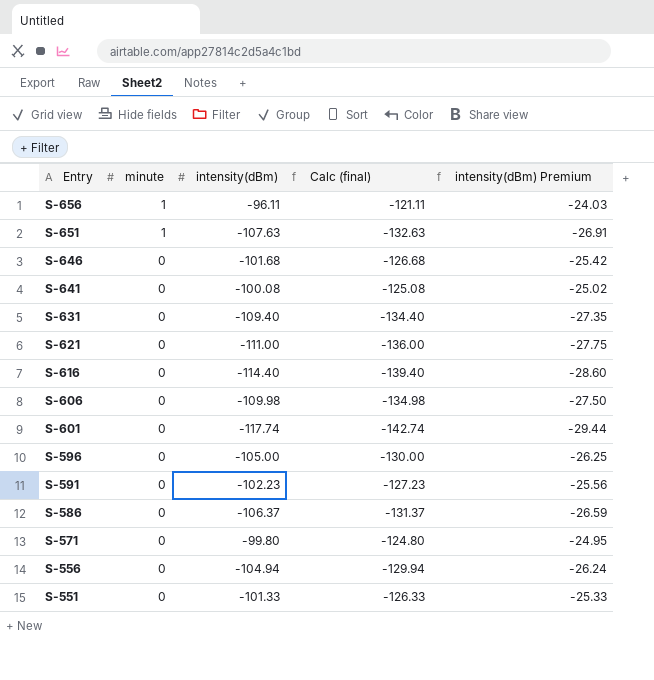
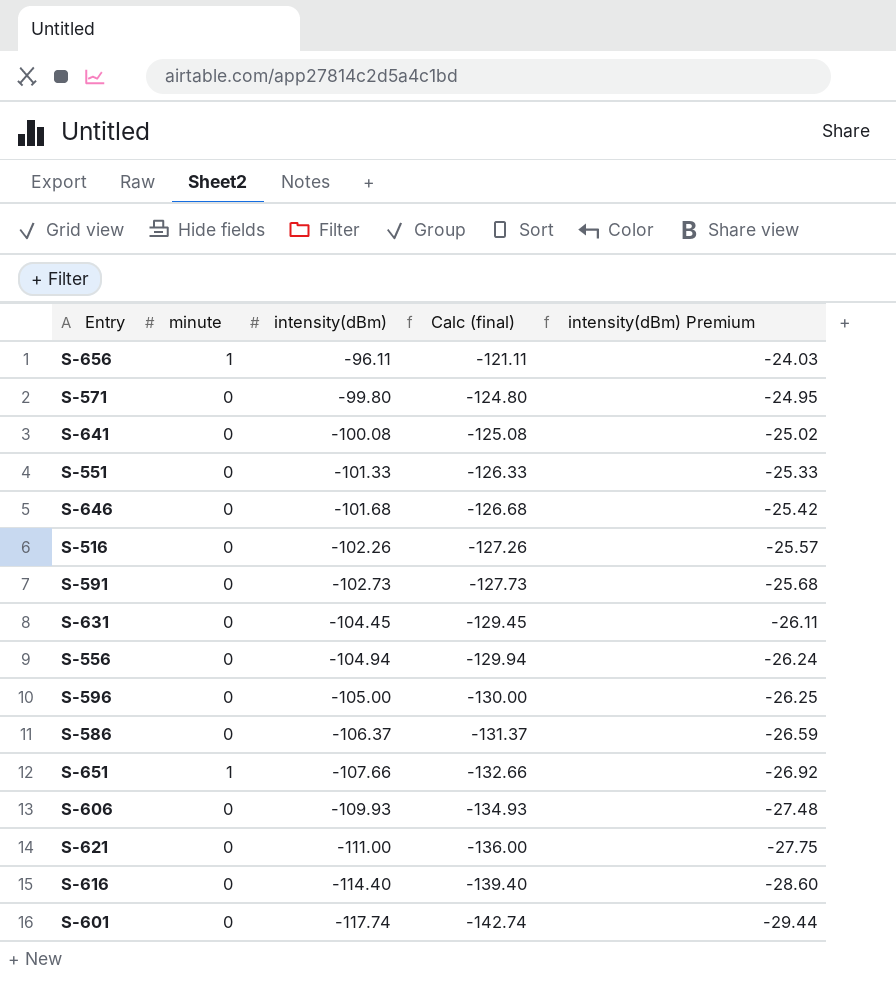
row order: Entry descending -> intensity(dBm) descending
row S-516: none -> 0 | -102.26 | -127.26 | -25.57
S-591 | intensity(dBm): -102.23 -> -102.73
S-591 | Calc (final): -127.23 -> -127.73
S-591 | intensity(dBm) Premium: -25.56 -> -25.68
S-631 | intensity(dBm): -109.40 -> -104.45
S-631 | Calc (final): -134.40 -> -129.45
S-631 | intensity(dBm) Premium: -27.35 -> -26.11
S-651 | intensity(dBm): -107.63 -> -107.66
S-651 | Calc (final): -132.63 -> -132.66
S-651 | intensity(dBm) Premium: -26.91 -> -26.92
S-606 | intensity(dBm): -109.98 -> -109.93
S-606 | Calc (final): -134.98 -> -134.93
S-606 | intensity(dBm) Premium: -27.50 -> -27.48

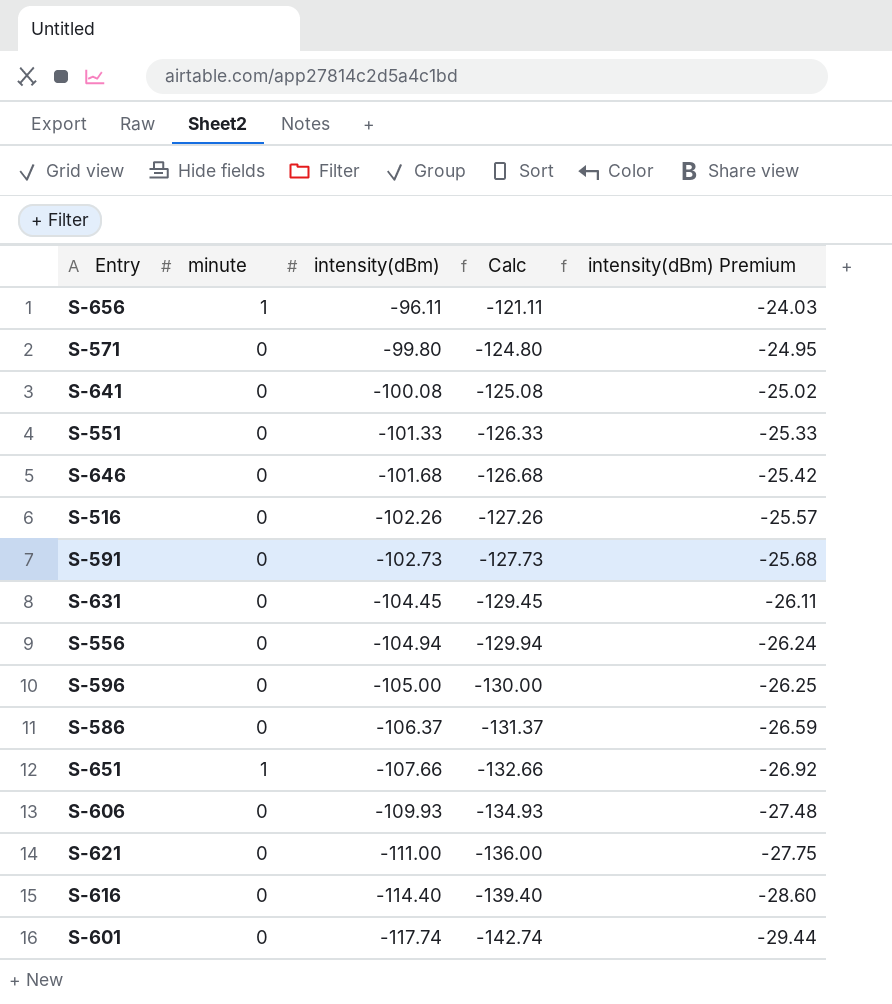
column name: Calc (final) -> Calc

